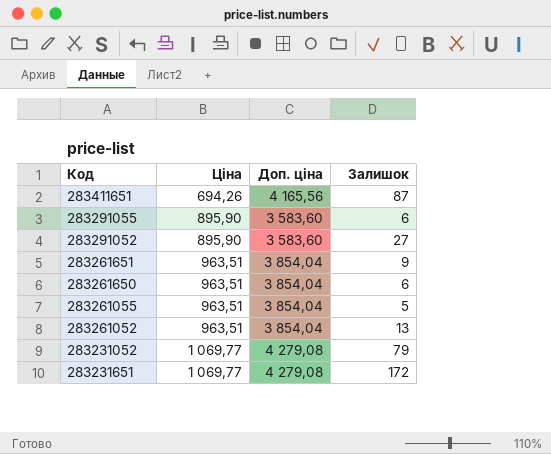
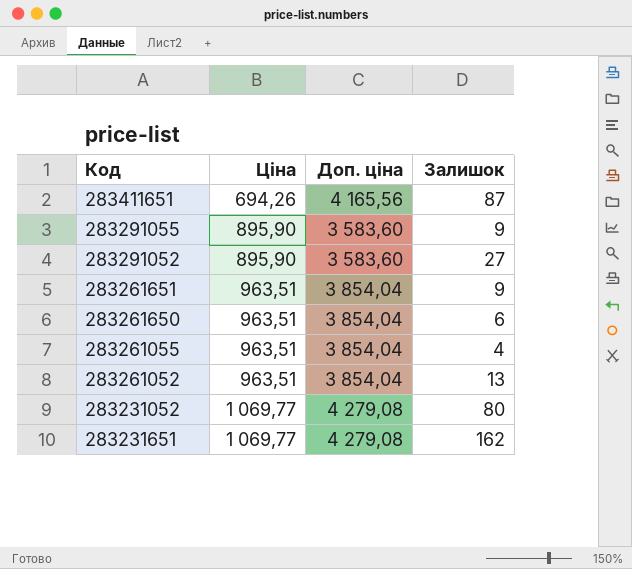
283291055 | Залишок: 6 -> 9
283261055 | Залишок: 5 -> 4
283231052 | Залишок: 79 -> 80
283231651 | Залишок: 172 -> 162

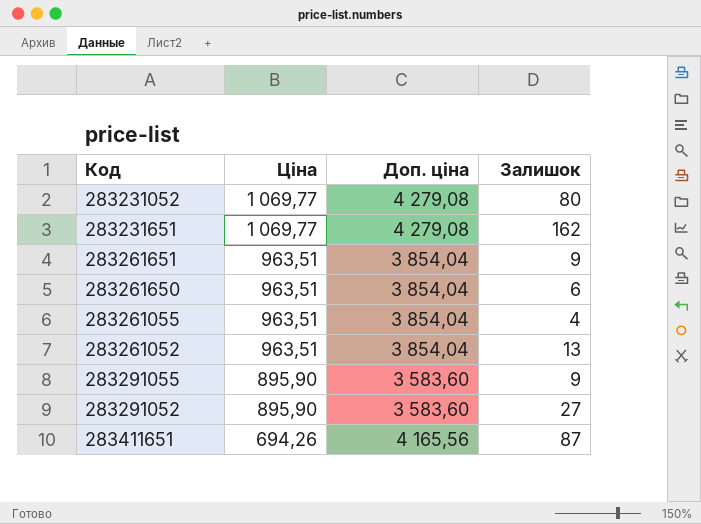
row order: Ціна ascending -> Ціна descending

